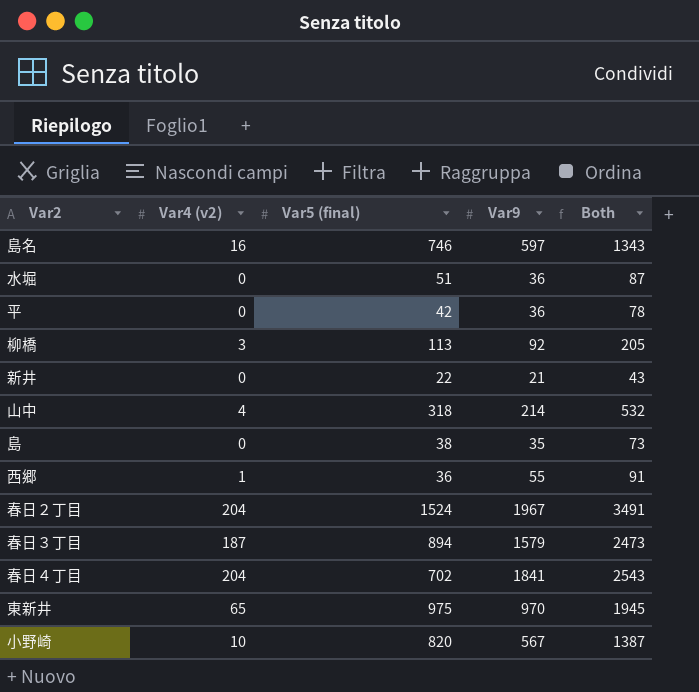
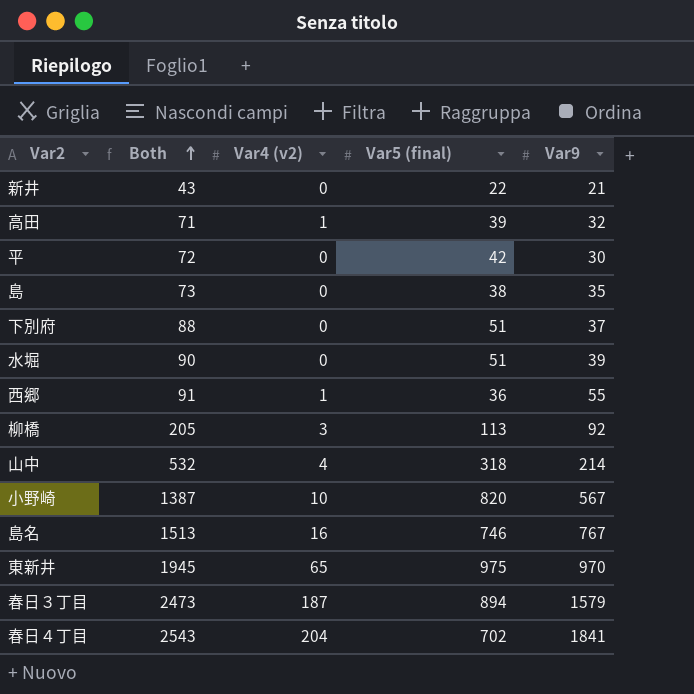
row order: none -> Both ascending
column Both | position: 5 -> 2
row 春日２丁目: 204 | 1524 | 1967 | 3491 -> none
row 高田: none -> 71 | 1 | 39 | 32
平 | Both: 78 -> 72
平 | Var9: 36 -> 30
row 下別府: none -> 88 | 0 | 51 | 37
水堀 | Both: 87 -> 90
水堀 | Var9: 36 -> 39
島名 | Both: 1343 -> 1513
島名 | Var9: 597 -> 767

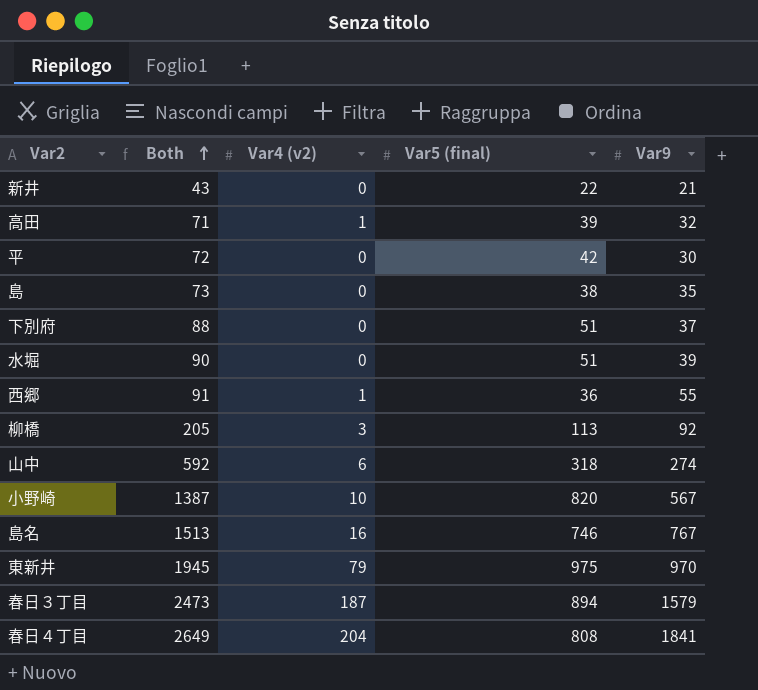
山中 | Both: 532 -> 592
山中 | Var4 (v2): 4 -> 6
山中 | Var9: 214 -> 274
東新井 | Var4 (v2): 65 -> 79
春日４丁目 | Both: 2543 -> 2649
春日４丁目 | Var5 (final): 702 -> 808

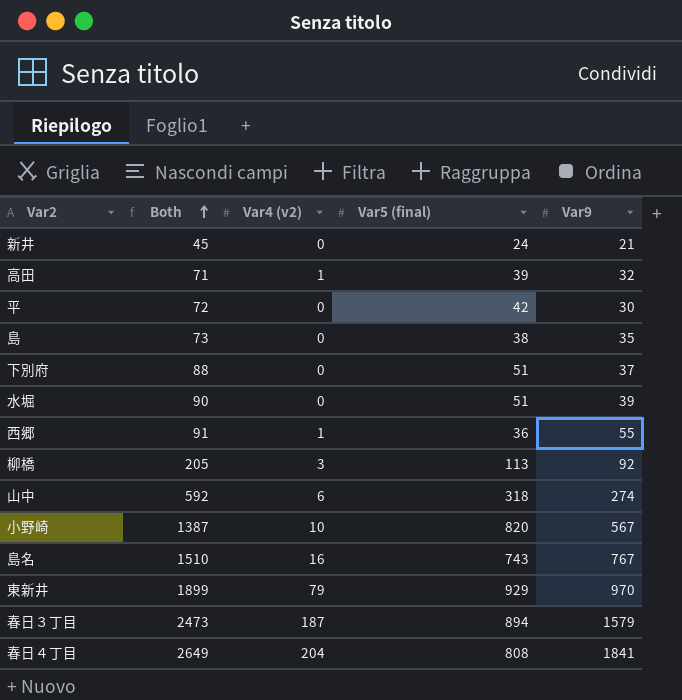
新井 | Both: 43 -> 45
新井 | Var5 (final): 22 -> 24
島名 | Both: 1513 -> 1510
島名 | Var5 (final): 746 -> 743
東新井 | Both: 1945 -> 1899
東新井 | Var5 (final): 975 -> 929

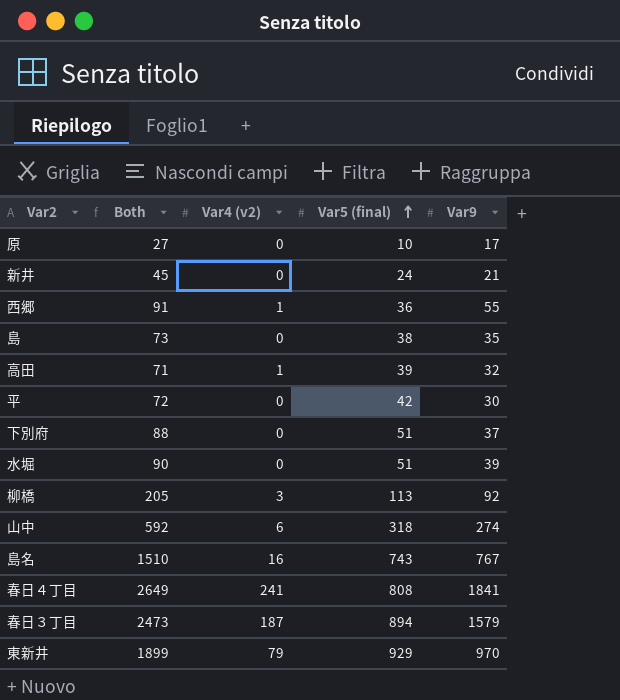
row order: Both ascending -> Var5 (final) ascending
row 小野崎: 1387 | 10 | 820 | 567 -> none
row 原: none -> 27 | 0 | 10 | 17
春日４丁目 | Var4 (v2): 204 -> 241

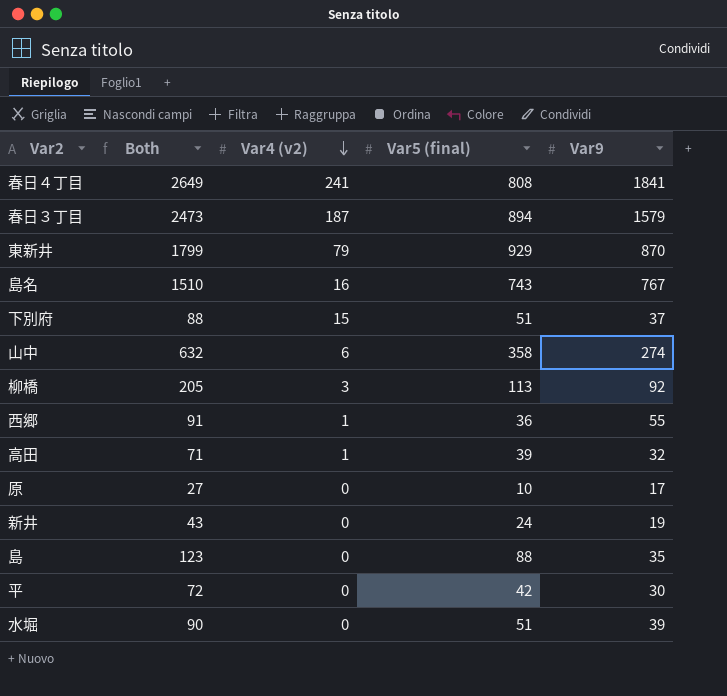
row order: Var5 (final) ascending -> Var4 (v2) descending
東新井 | Both: 1899 -> 1799
東新井 | Var9: 970 -> 870
下別府 | Var4 (v2): 0 -> 15
山中 | Both: 592 -> 632
山中 | Var5 (final): 318 -> 358
新井 | Both: 45 -> 43
新井 | Var9: 21 -> 19
島 | Both: 73 -> 123
島 | Var5 (final): 38 -> 88

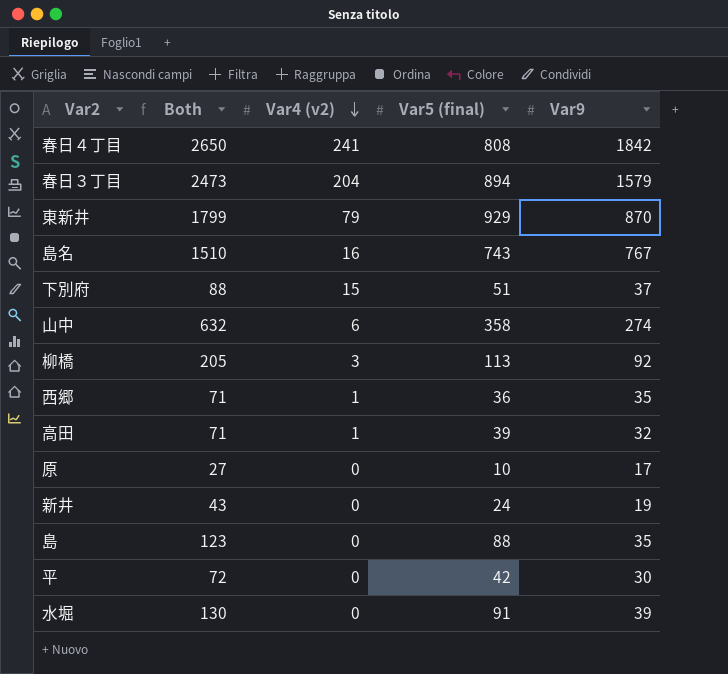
春日４丁目 | Both: 2649 -> 2650
春日４丁目 | Var9: 1841 -> 1842
春日３丁目 | Var4 (v2): 187 -> 204
西郷 | Both: 91 -> 71
西郷 | Var9: 55 -> 35
水堀 | Both: 90 -> 130
水堀 | Var5 (final): 51 -> 91

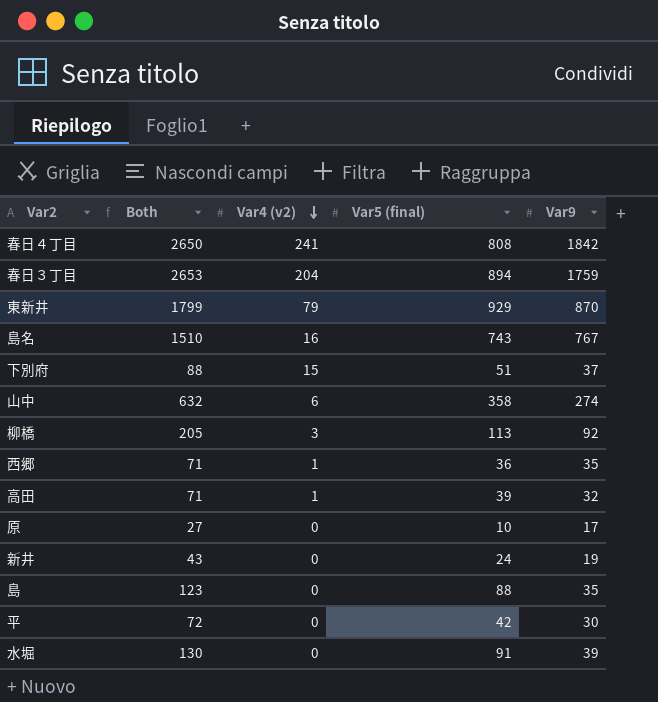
春日３丁目 | Both: 2473 -> 2653
春日３丁目 | Var9: 1579 -> 1759

